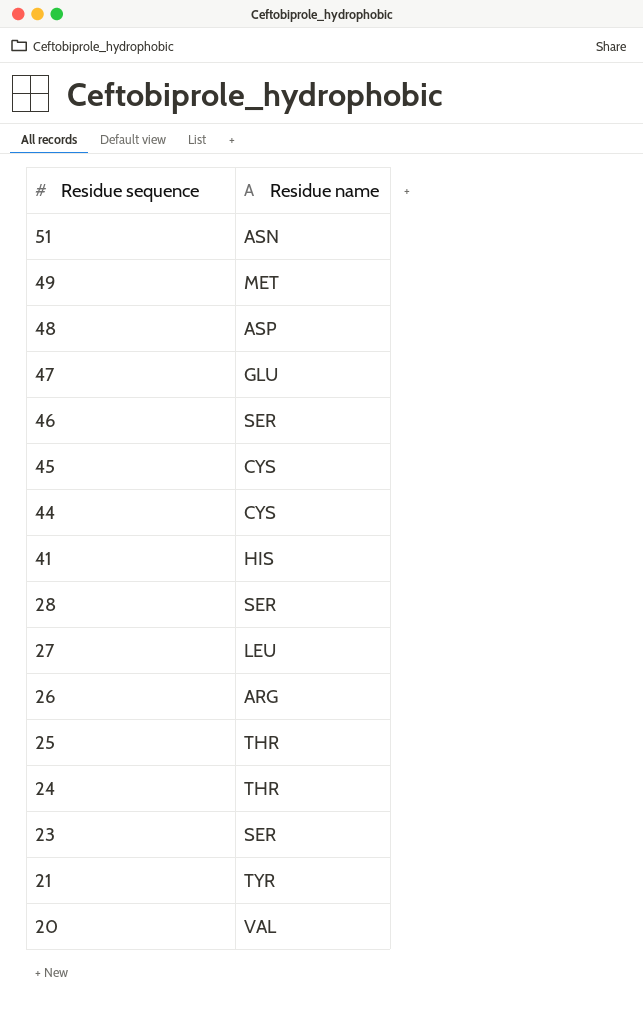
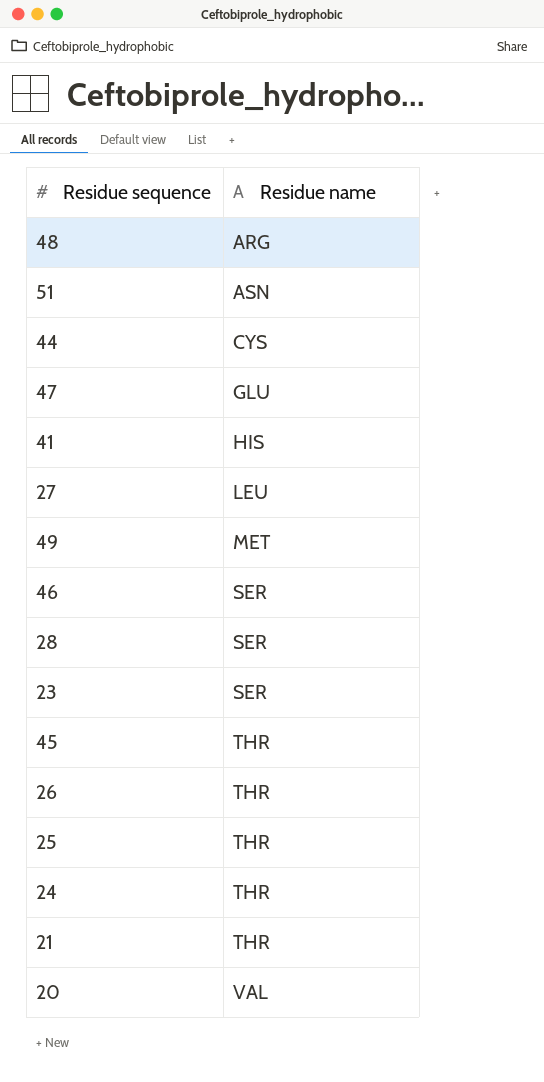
row order: Residue sequence descending -> Residue name ascending
48 | Residue name: ASP -> ARG
45 | Residue name: CYS -> THR
26 | Residue name: ARG -> THR
21 | Residue name: TYR -> THR

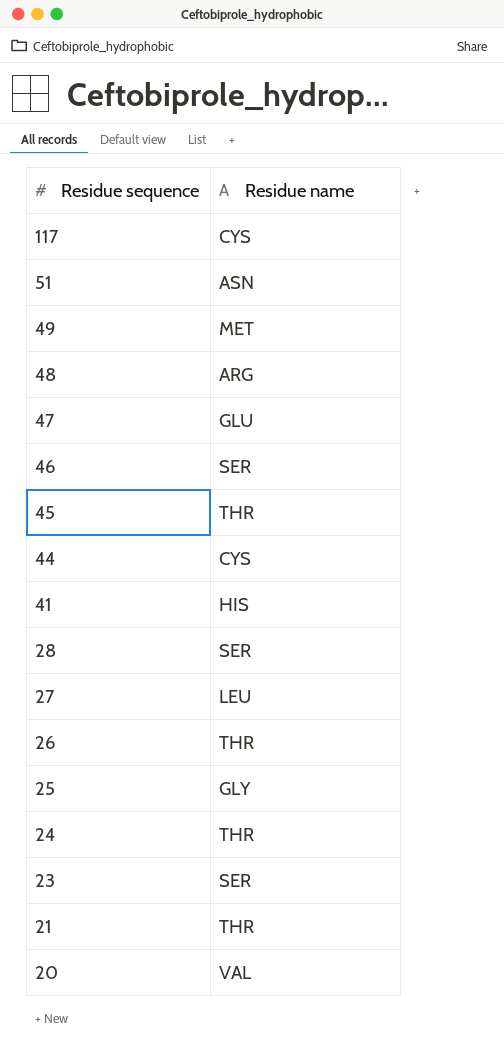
row order: Residue name ascending -> Residue sequence descending
row 117: none -> CYS
25 | Residue name: THR -> GLY

